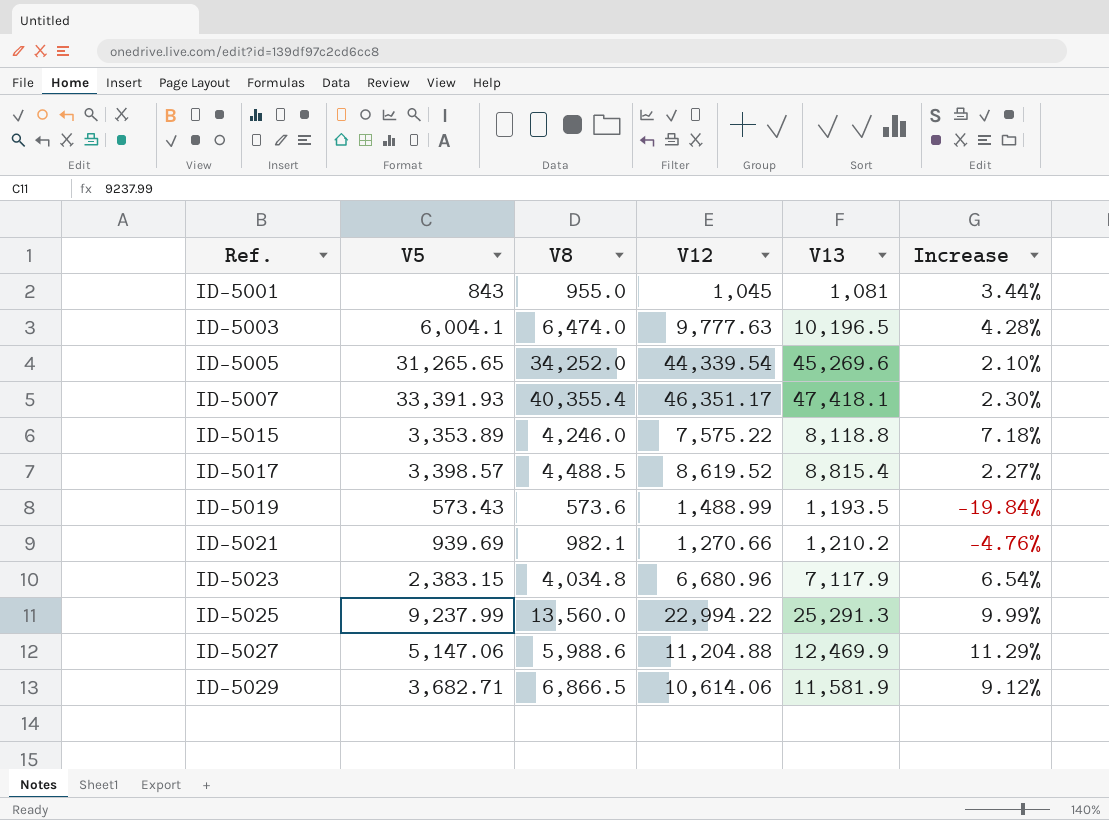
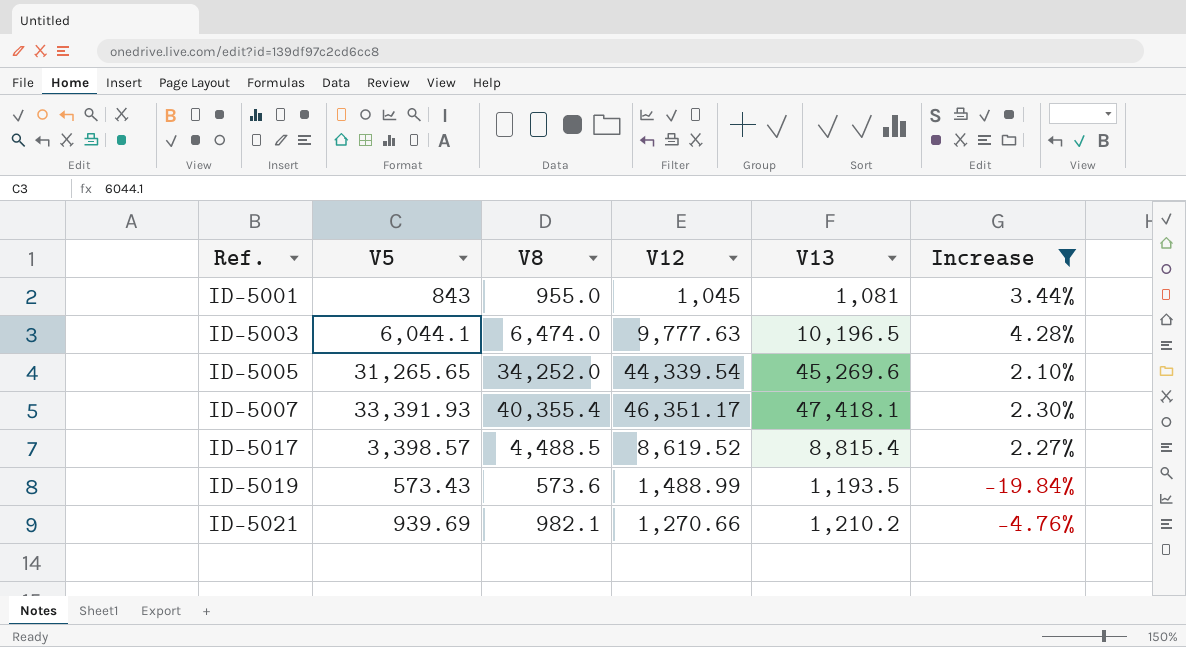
filter: none -> Increase <= 4.28%
ID-5003 | V5: 6,004.1 -> 6,044.1

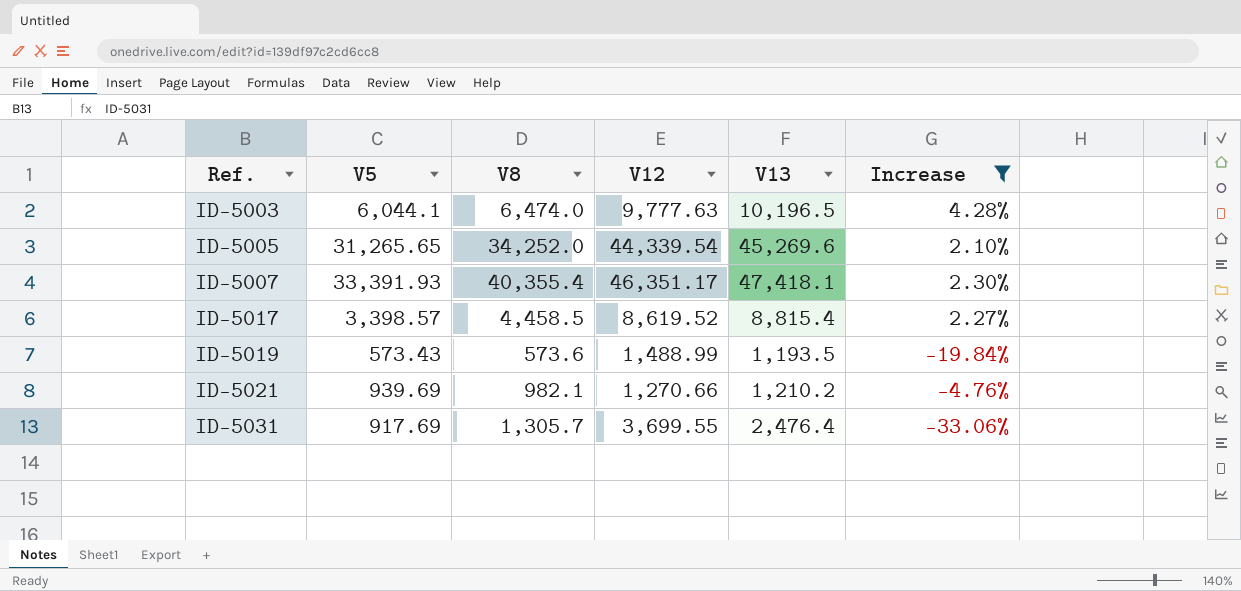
row ID-5001: 843 | 955.0 | 1,045 | 1,081 | 3.44% -> none
ID-5017 | V8: 4,488.5 -> 4,458.5
row ID-5031: none -> 917.69 | 1,305.7 | 3,699.55 | 2,476.4 | -33.06%

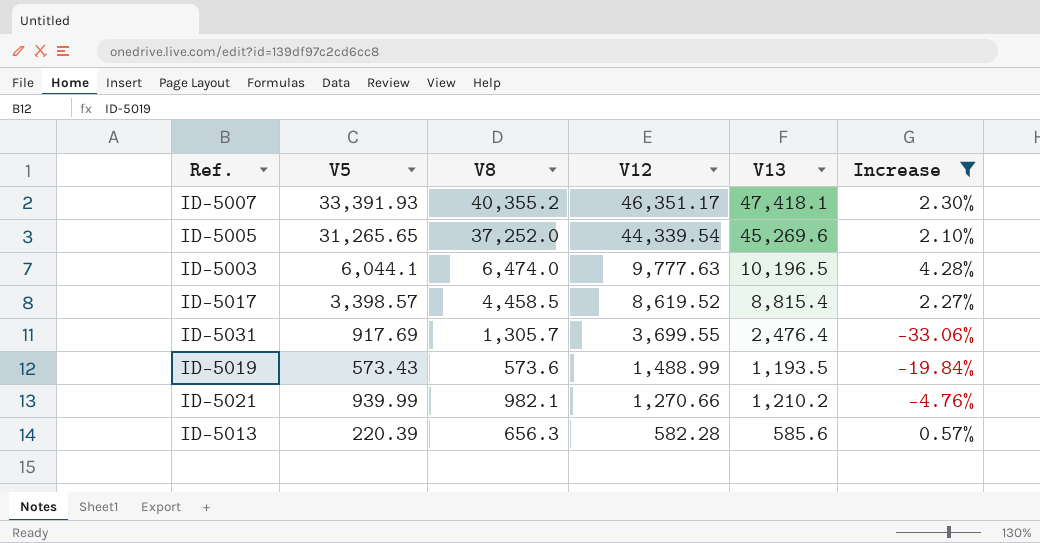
row order: Ref. ascending -> V12 descending
ID-5007 | V8: 40,355.4 -> 40,355.2
ID-5005 | V8: 34,252.0 -> 37,252.0
ID-5021 | V5: 939.69 -> 939.99
row ID-5013: none -> 220.39 | 656.3 | 582.28 | 585.6 | 0.57%

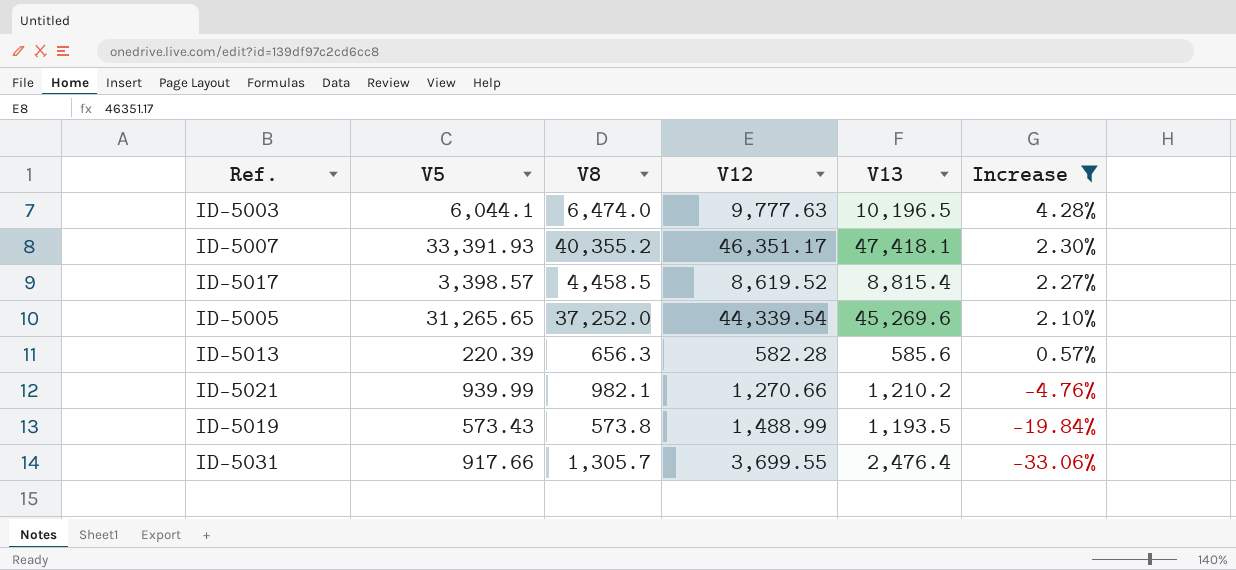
row order: V12 descending -> Increase descending
ID-5019 | V8: 573.6 -> 573.8
ID-5031 | V5: 917.69 -> 917.66

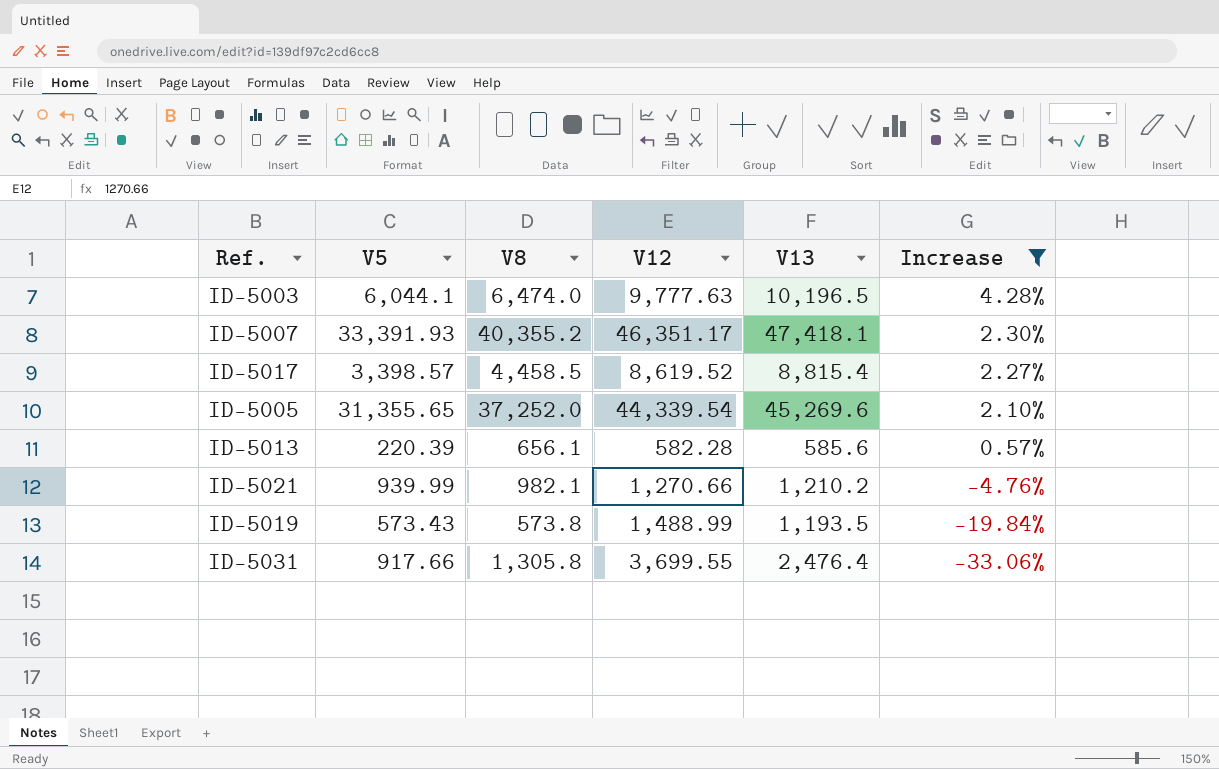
ID-5005 | V5: 31,265.65 -> 31,355.65
ID-5013 | V8: 656.3 -> 656.1
ID-5031 | V8: 1,305.7 -> 1,305.8

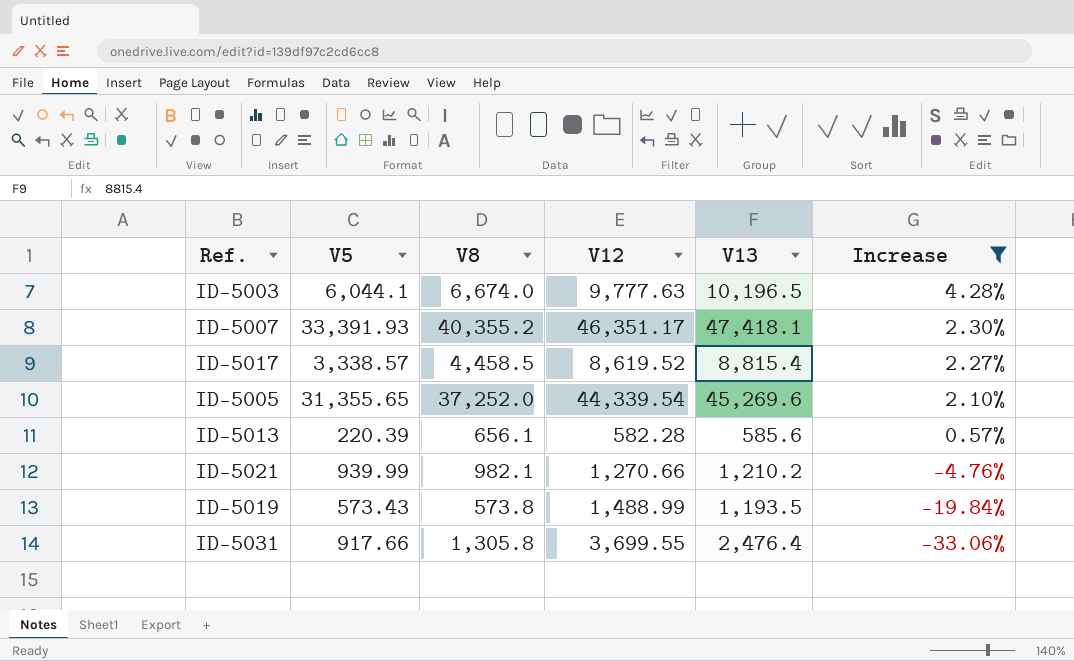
ID-5003 | V8: 6,474.0 -> 6,674.0
ID-5017 | V5: 3,398.57 -> 3,338.57

